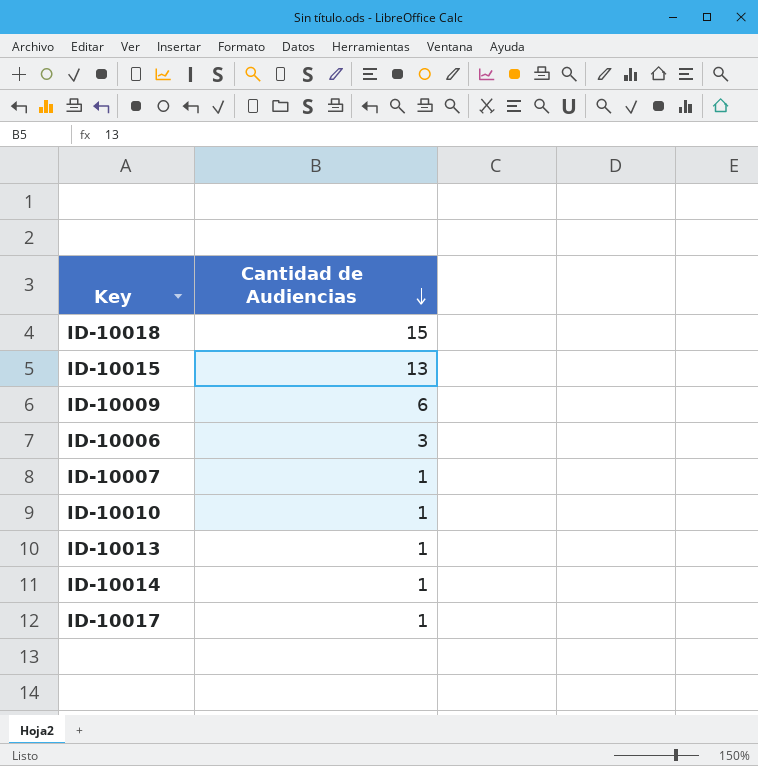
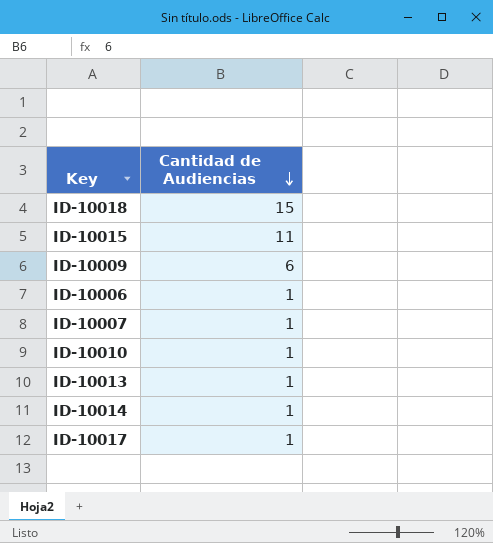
ID-10015 | Cantidad de Audiencias: 13 -> 11
ID-10006 | Cantidad de Audiencias: 3 -> 1

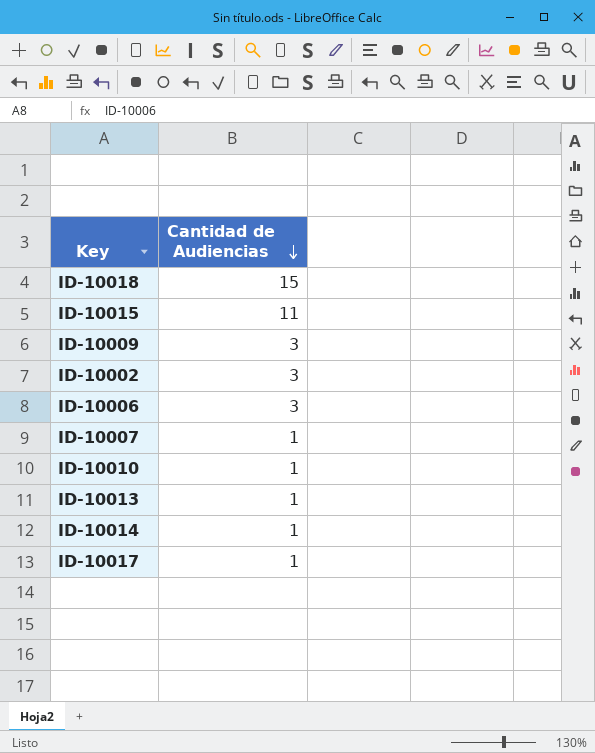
ID-10009 | Cantidad de Audiencias: 6 -> 3
row ID-10002: none -> 3
ID-10006 | Cantidad de Audiencias: 1 -> 3

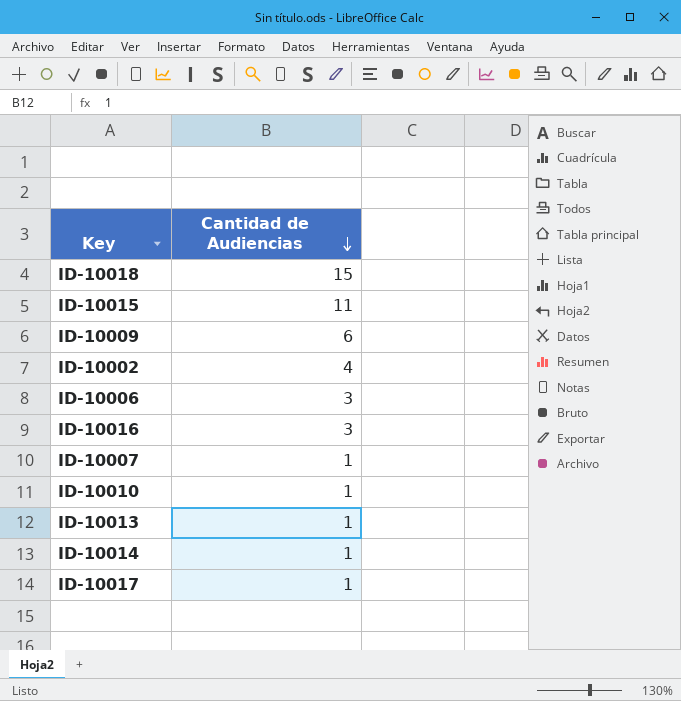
ID-10009 | Cantidad de Audiencias: 3 -> 6
ID-10002 | Cantidad de Audiencias: 3 -> 4
row ID-10016: none -> 3

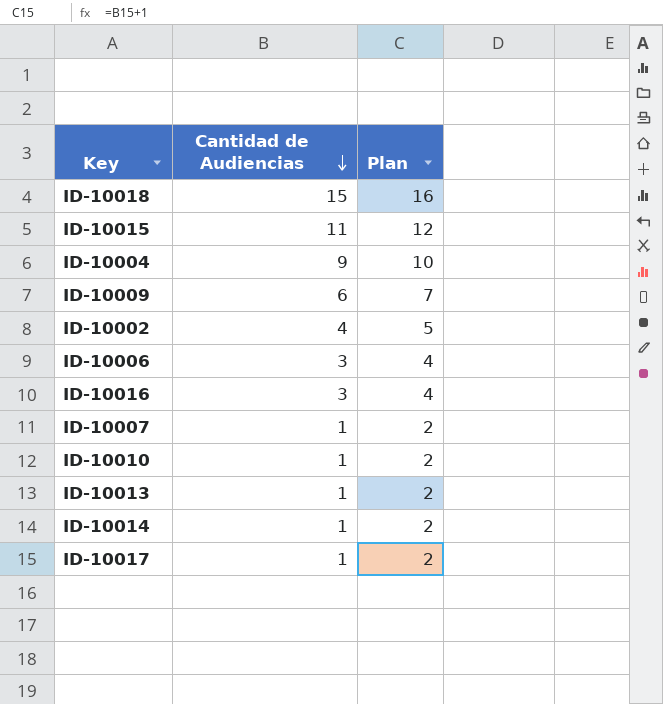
column Plan | formula: none -> [Cantidad de Audiencias] + 1
row ID-10004: none -> 9 | 10

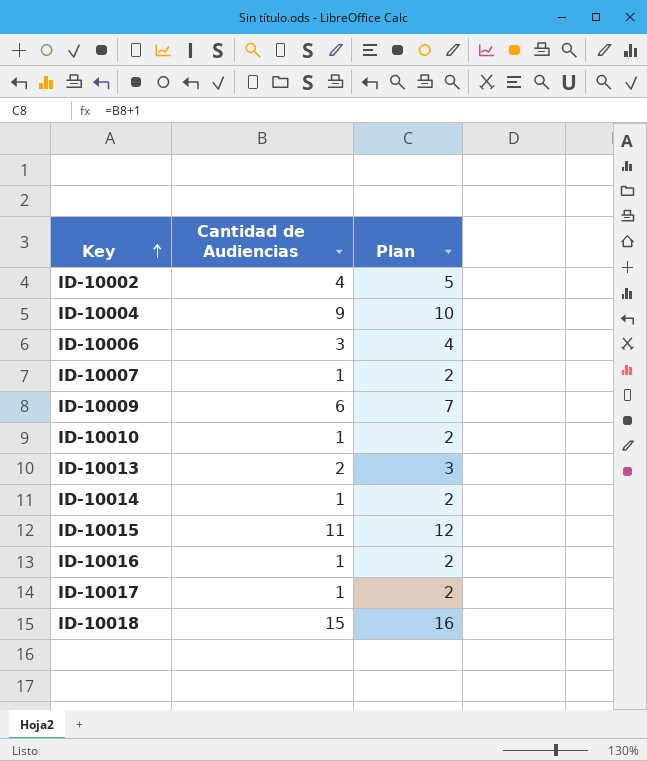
row order: Cantidad de Audiencias descending -> Key ascending
ID-10013 | Cantidad de Audiencias: 1 -> 2
ID-10013 | Plan: 2 -> 3
ID-10016 | Cantidad de Audiencias: 3 -> 1
ID-10016 | Plan: 4 -> 2

